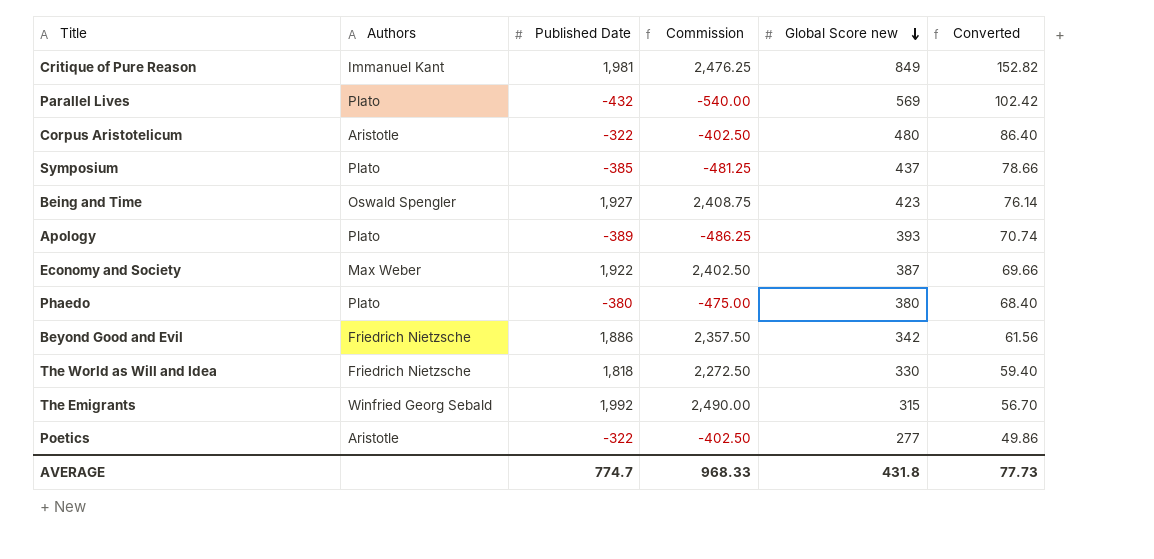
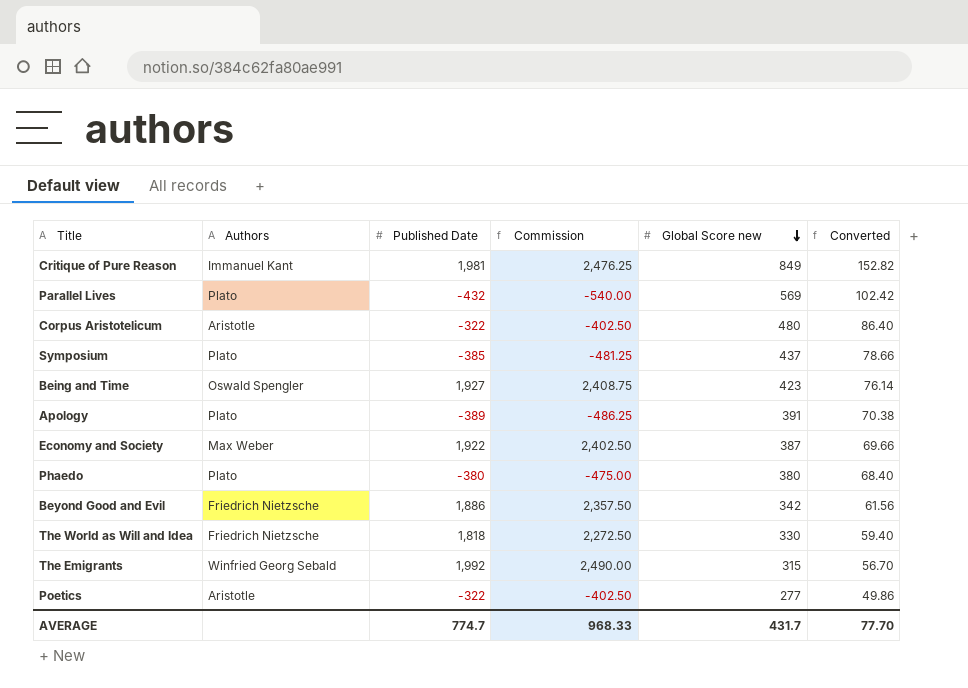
Apology | Global Score new: 393 -> 391
Apology | Converted: 70.74 -> 70.38
AVERAGE | Global Score new: 431.8 -> 431.7
AVERAGE | Converted: 77.73 -> 77.70

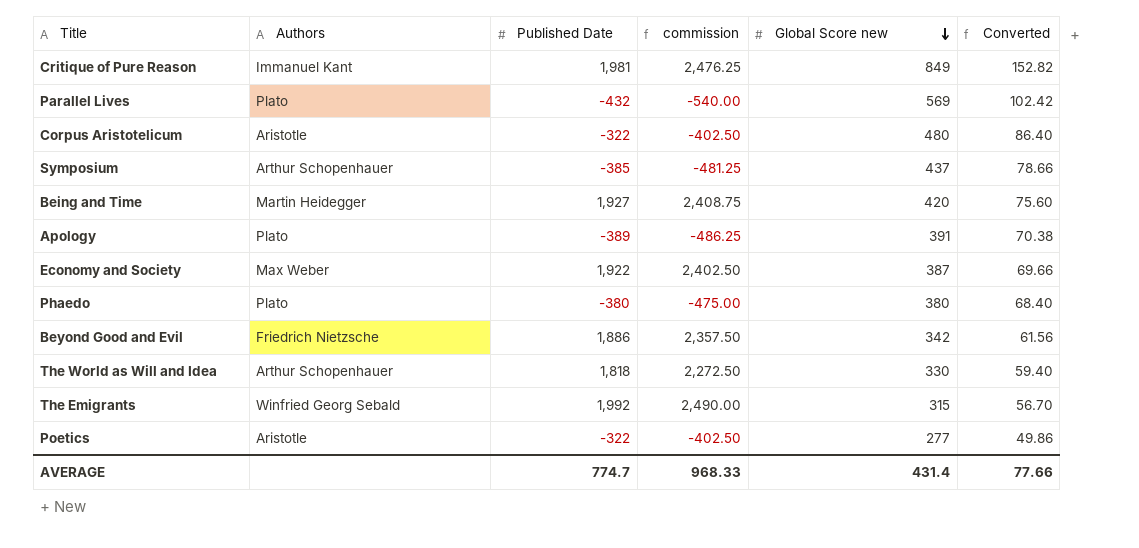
column name: Commission -> commission
Symposium | Authors: Plato -> Arthur Schopenhauer
Being and Time | Authors: Oswald Spengler -> Martin Heidegger
Being and Time | Global Score new: 423 -> 420
Being and Time | Converted: 76.14 -> 75.60
The World as Will and Idea | Authors: Friedrich Nietzsche -> Arthur Schopenhauer
AVERAGE | Global Score new: 431.7 -> 431.4
AVERAGE | Converted: 77.70 -> 77.66

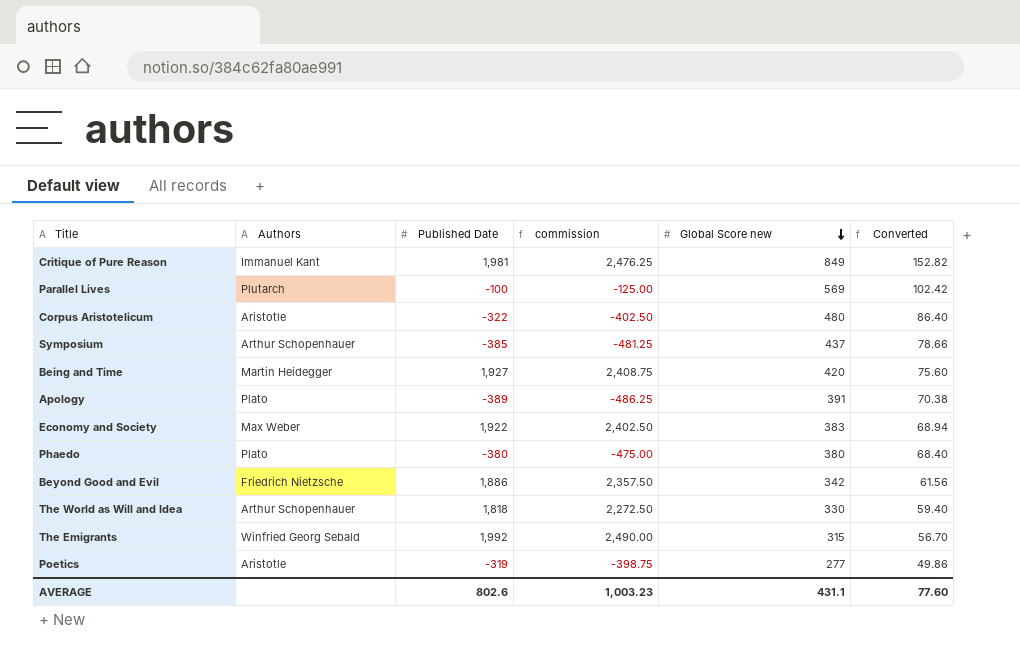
Parallel Lives | Authors: Plato -> Plutarch
Parallel Lives | Published Date: -432 -> -100
Parallel Lives | commission: -540.00 -> -125.00
Economy and Society | Global Score new: 387 -> 383
Economy and Society | Converted: 69.66 -> 68.94
Poetics | Published Date: -322 -> -319
Poetics | commission: -402.50 -> -398.75
AVERAGE | Published Date: 774.7 -> 802.6
AVERAGE | commission: 968.33 -> 1,003.23
AVERAGE | Global Score new: 431.4 -> 431.1
AVERAGE | Converted: 77.66 -> 77.60

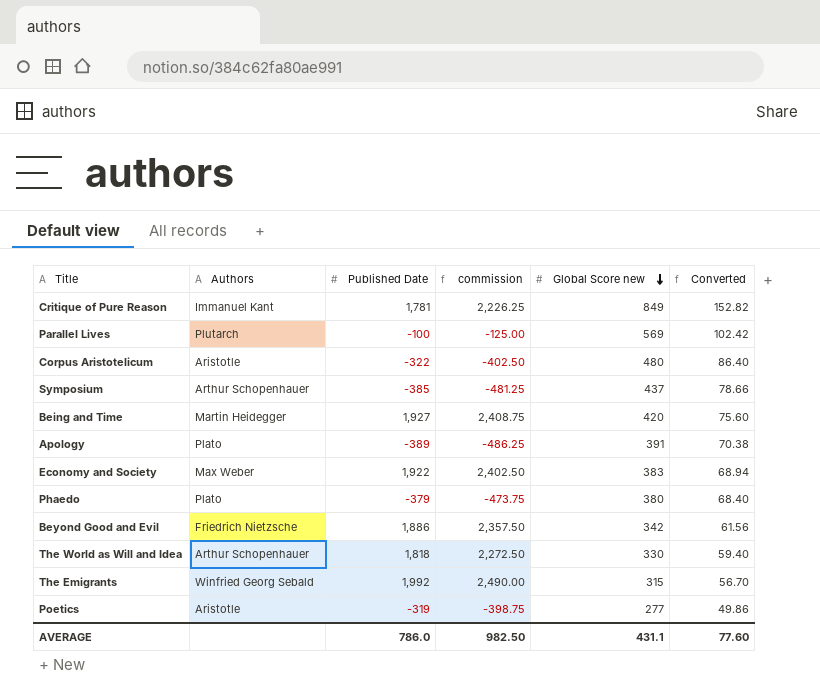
Critique of Pure Reason | Published Date: 1,981 -> 1,781
Critique of Pure Reason | commission: 2,476.25 -> 2,226.25
Phaedo | Published Date: -380 -> -379
Phaedo | commission: -475.00 -> -473.75
AVERAGE | Published Date: 802.6 -> 786.0
AVERAGE | commission: 1,003.23 -> 982.50

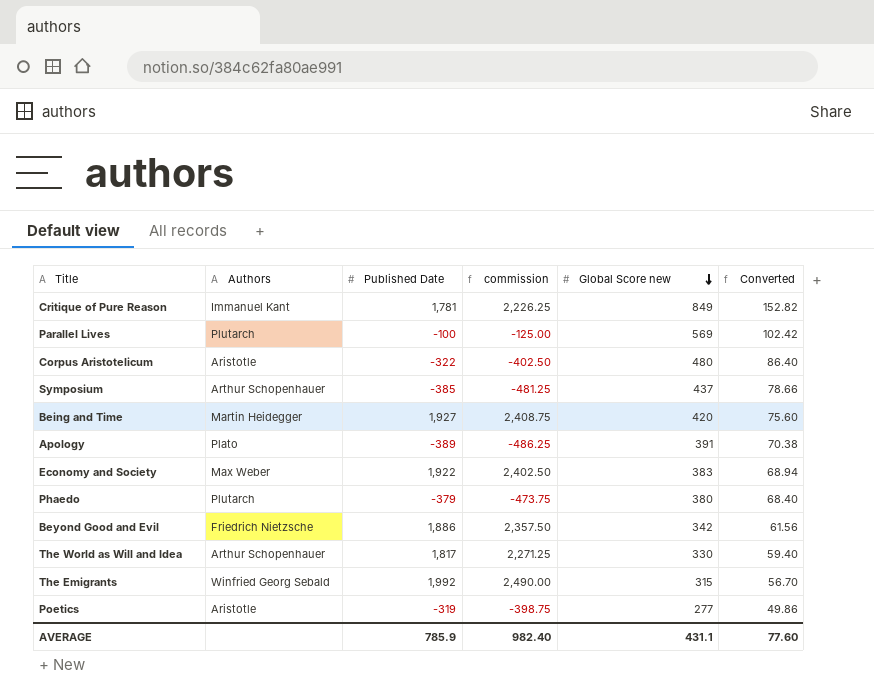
Phaedo | Authors: Plato -> Plutarch
The World as Will and Idea | Published Date: 1,818 -> 1,817
The World as Will and Idea | commission: 2,272.50 -> 2,271.25
AVERAGE | Published Date: 786.0 -> 785.9
AVERAGE | commission: 982.50 -> 982.40

